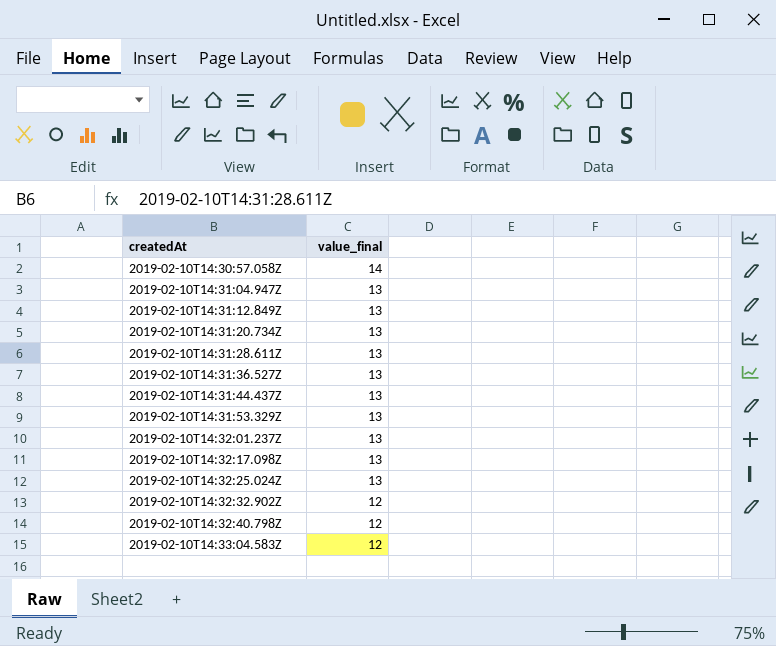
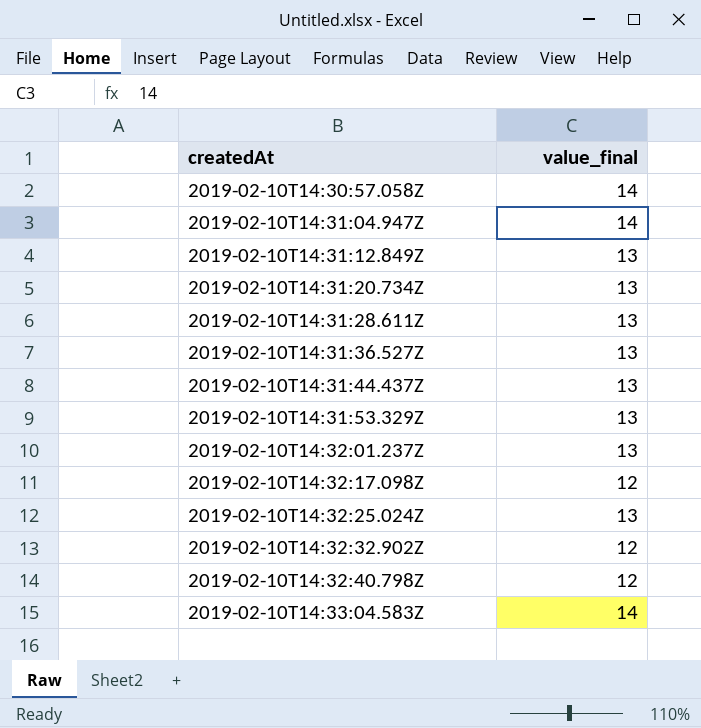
2019-02-10T14:31:04.947Z | value_final: 13 -> 14
2019-02-10T14:32:17.098Z | value_final: 13 -> 12
2019-02-10T14:33:04.583Z | value_final: 12 -> 14

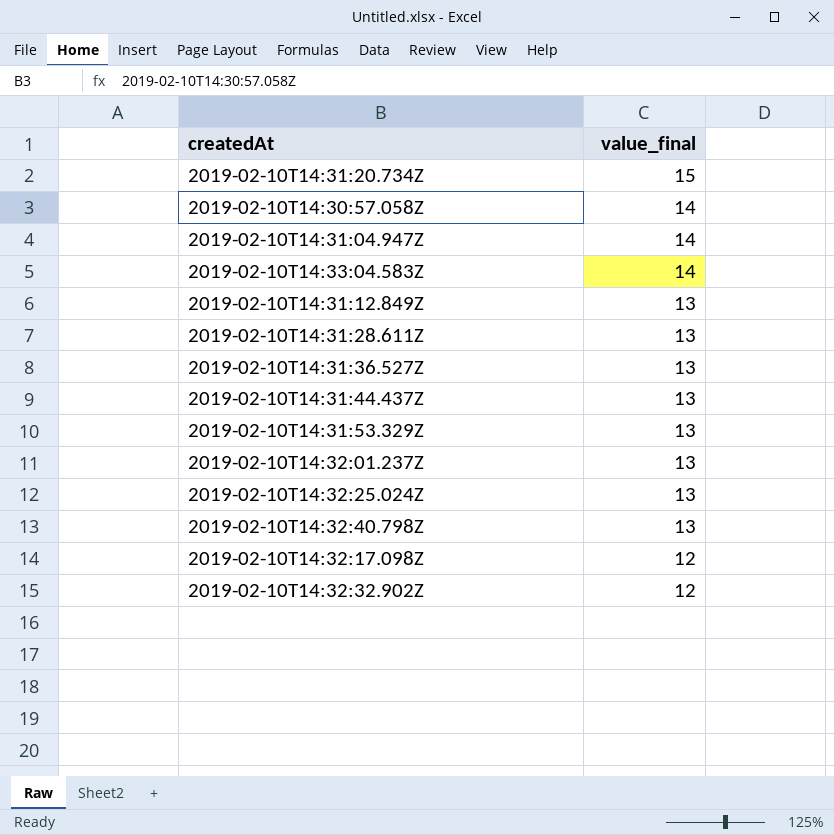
row order: createdAt ascending -> value_final descending
2019-02-10T14:31:20.734Z | value_final: 13 -> 15
2019-02-10T14:32:40.798Z | value_final: 12 -> 13

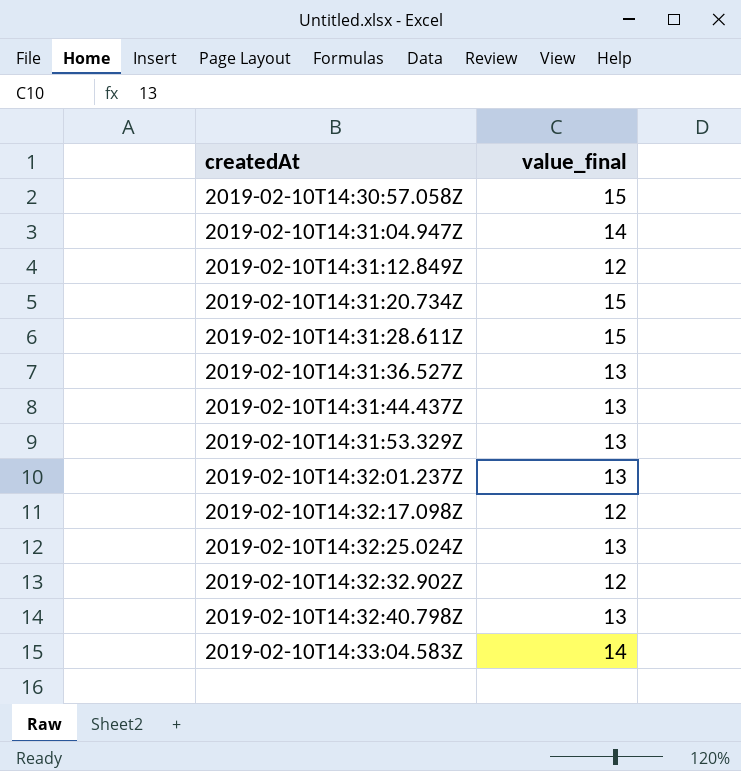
row order: value_final descending -> createdAt ascending
2019-02-10T14:30:57.058Z | value_final: 14 -> 15
2019-02-10T14:31:12.849Z | value_final: 13 -> 12
2019-02-10T14:31:28.611Z | value_final: 13 -> 15

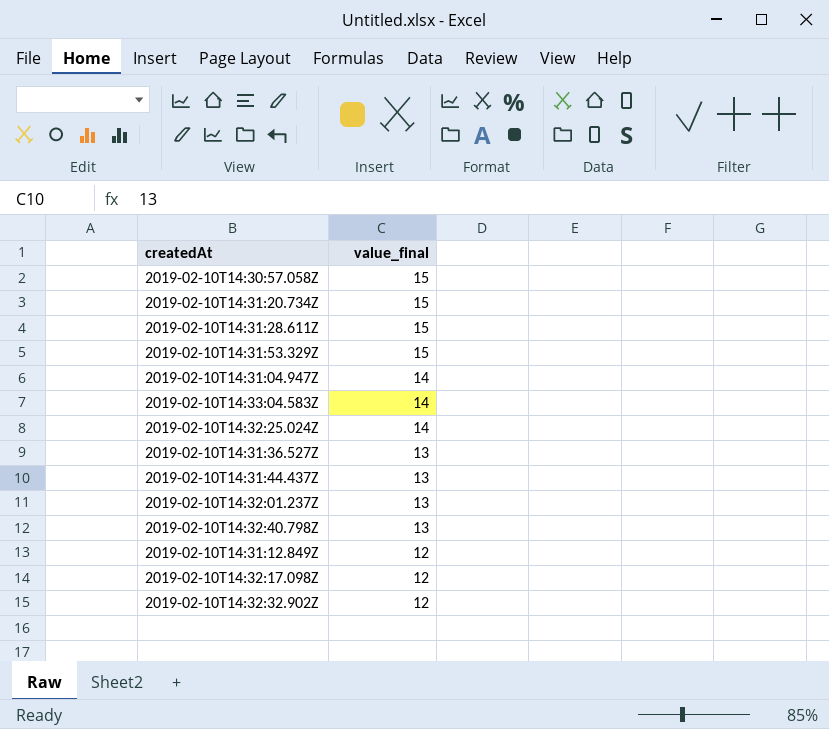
row order: createdAt ascending -> value_final descending
2019-02-10T14:31:53.329Z | value_final: 13 -> 15
2019-02-10T14:32:25.024Z | value_final: 13 -> 14

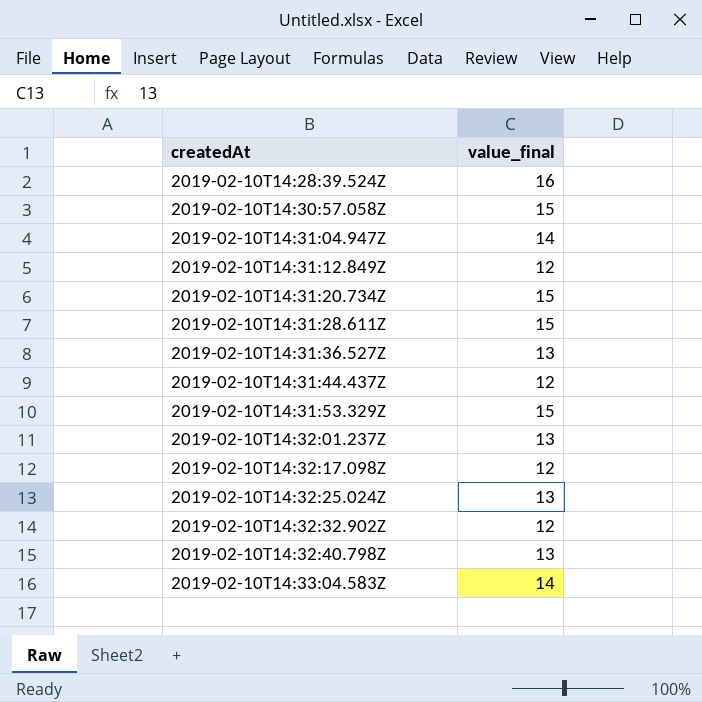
row order: value_final descending -> createdAt ascending
row 2019-02-10T14:28:39.524Z: none -> 16
2019-02-10T14:31:44.437Z | value_final: 13 -> 12
2019-02-10T14:32:25.024Z | value_final: 14 -> 13

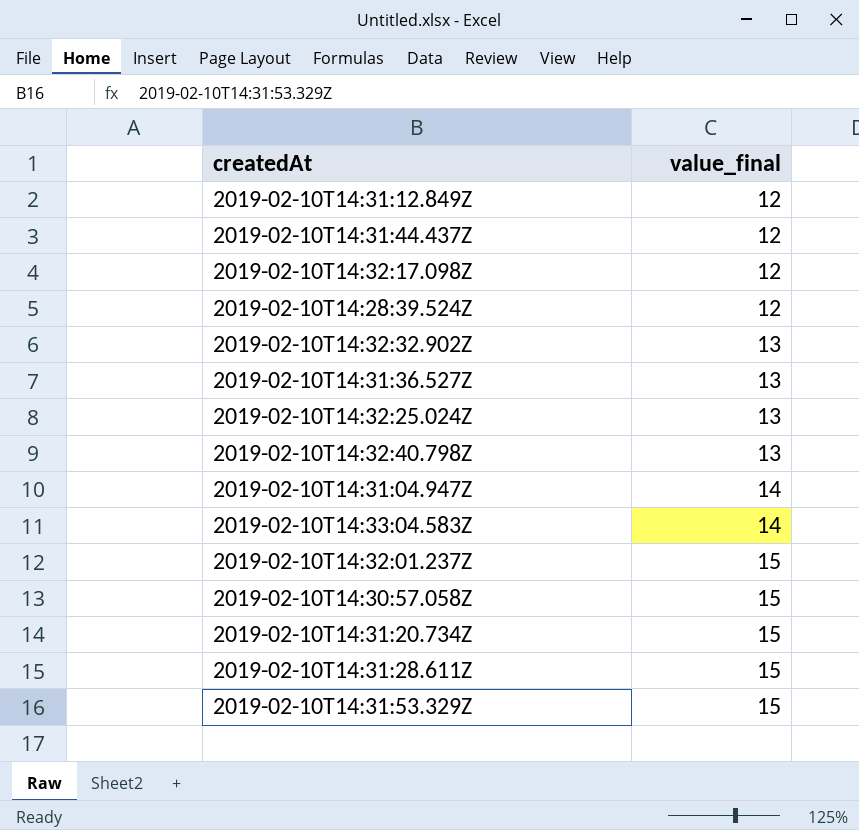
row order: createdAt ascending -> value_final ascending
2019-02-10T14:28:39.524Z | value_final: 16 -> 12
2019-02-10T14:32:32.902Z | value_final: 12 -> 13
2019-02-10T14:32:01.237Z | value_final: 13 -> 15

